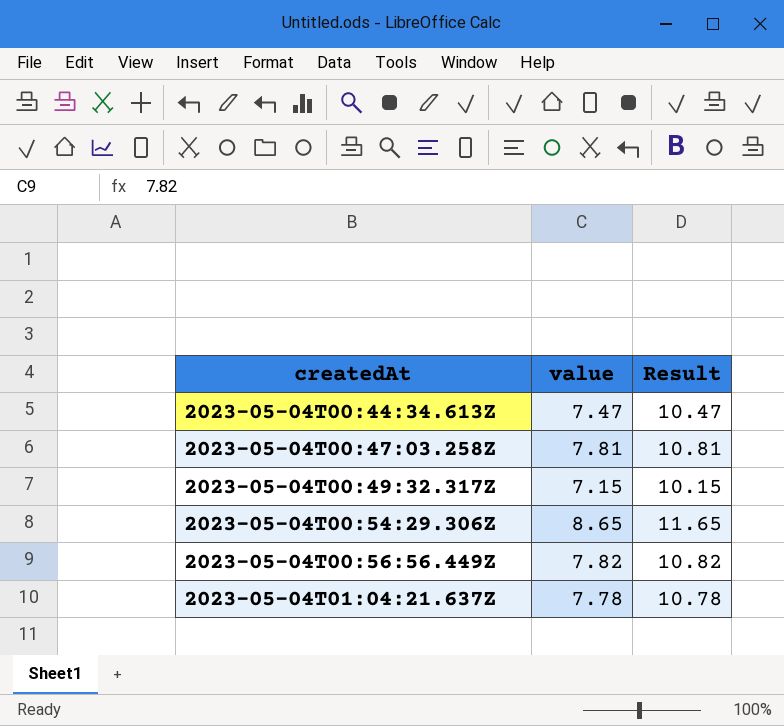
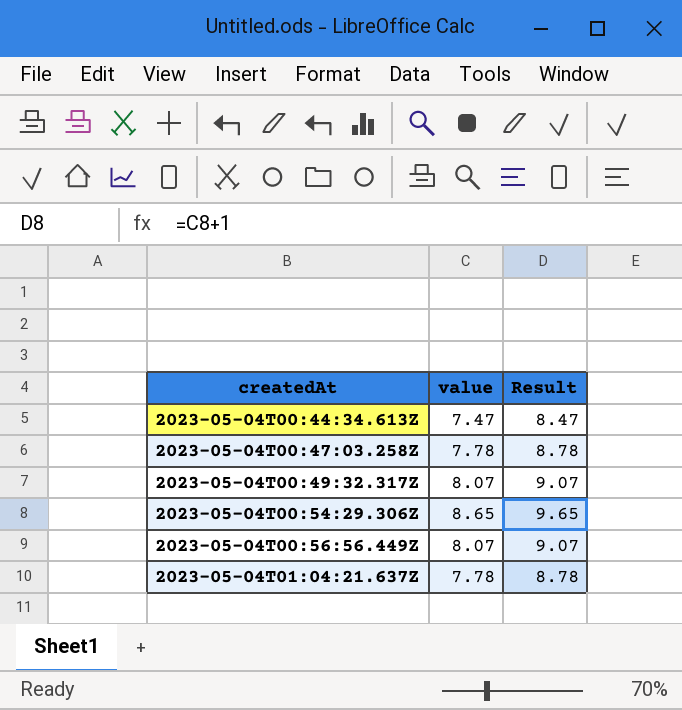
column Result | formula: [value] + 3 -> [value] + 1
2023-05-04T00:47:03.258Z | value: 7.81 -> 7.78
2023-05-04T00:49:32.317Z | value: 7.15 -> 8.07
2023-05-04T00:56:56.449Z | value: 7.82 -> 8.07

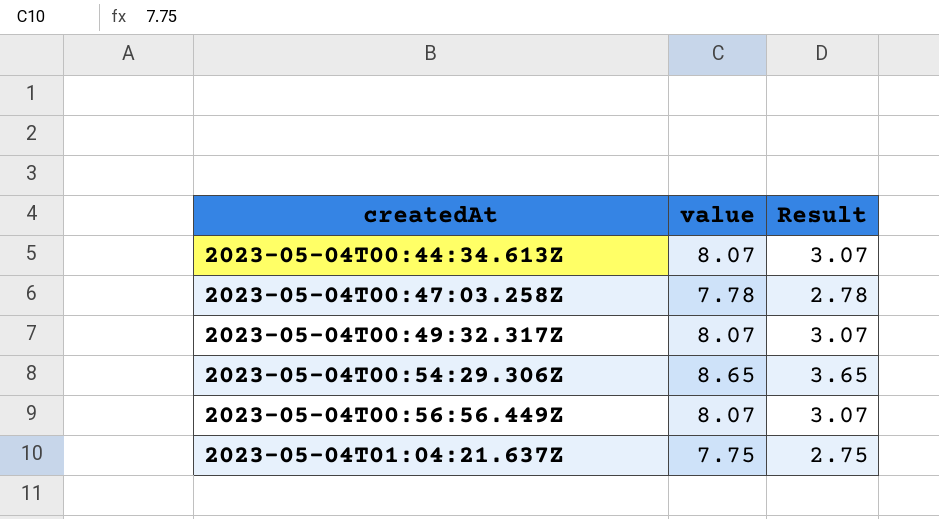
column Result | formula: [value] + 1 -> [value] - 5
2023-05-04T00:44:34.613Z | value: 7.47 -> 8.07
2023-05-04T01:04:21.637Z | value: 7.78 -> 7.75

